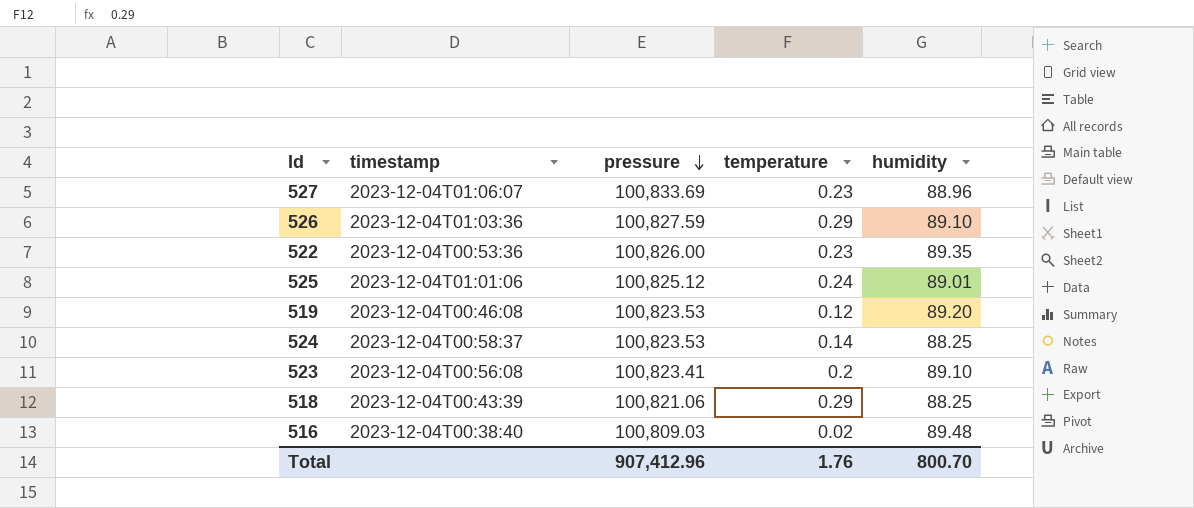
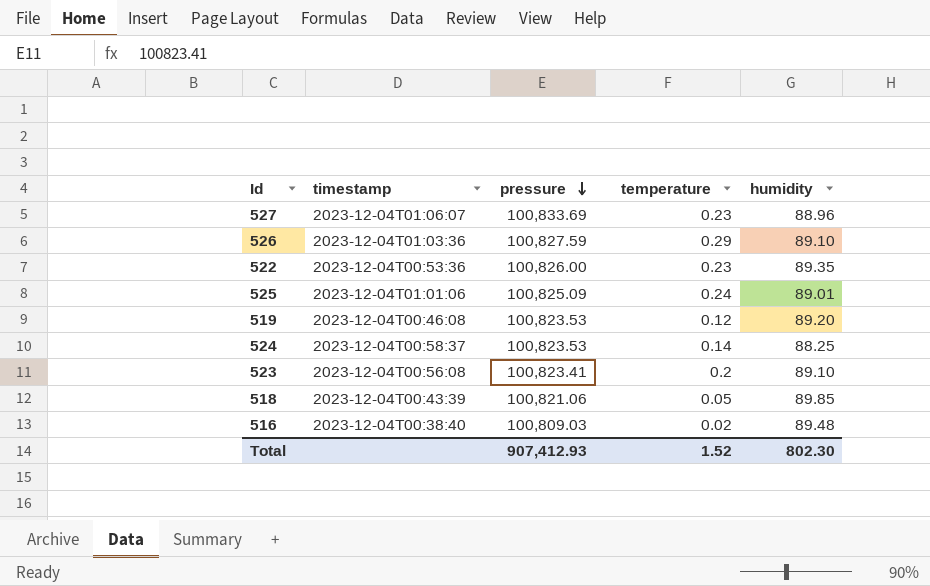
525 | pressure: 100,825.12 -> 100,825.09
518 | temperature: 0.29 -> 0.05
518 | humidity: 88.25 -> 89.85
Total | pressure: 907,412.96 -> 907,412.93
Total | temperature: 1.76 -> 1.52
Total | humidity: 800.70 -> 802.30

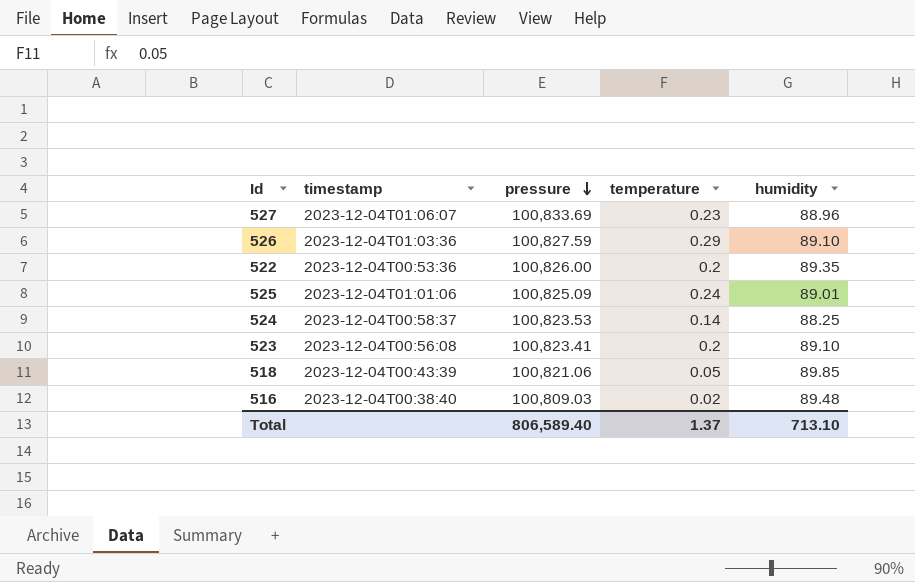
row 519: 2023-12-04T00:46:08 | 100,823.53 | 0.12 | 89.20 -> none
522 | temperature: 0.23 -> 0.2
Total | pressure: 907,412.93 -> 806,589.40
Total | temperature: 1.52 -> 1.37
Total | humidity: 802.30 -> 713.10

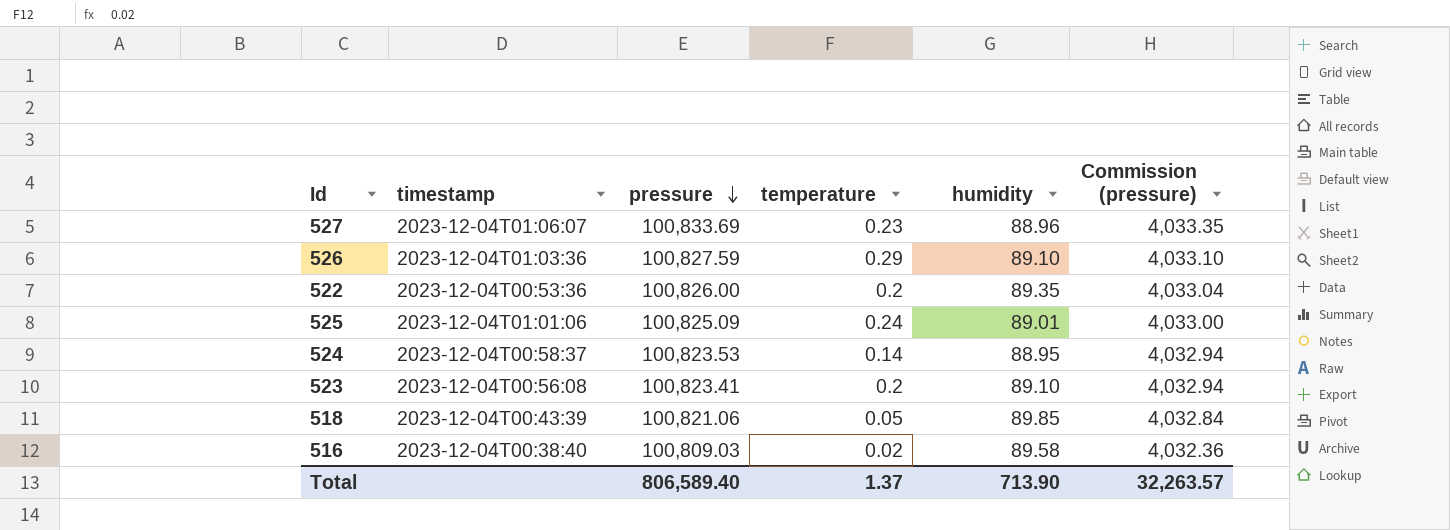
column Commission (pressure) | formula: none -> [pressure] * 0.04
524 | humidity: 88.25 -> 88.95
516 | humidity: 89.48 -> 89.58
Total | humidity: 713.10 -> 713.90

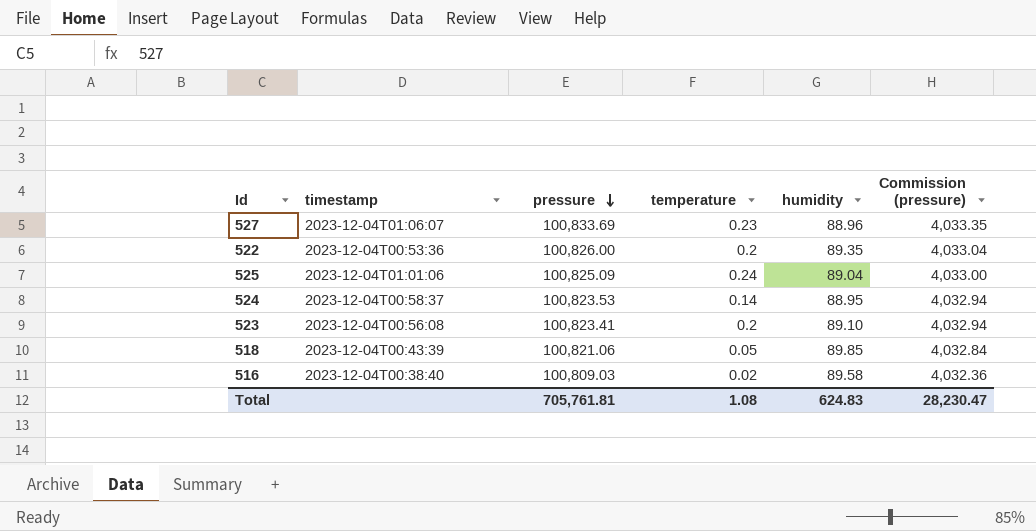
row 526: 2023-12-04T01:03:36 | 100,827.59 | 0.29 | 89.10 | 4,033.10 -> none
525 | humidity: 89.01 -> 89.04
Total | pressure: 806,589.40 -> 705,761.81
Total | temperature: 1.37 -> 1.08
Total | humidity: 713.90 -> 624.83
Total | Commission (pressure): 32,263.57 -> 28,230.47

